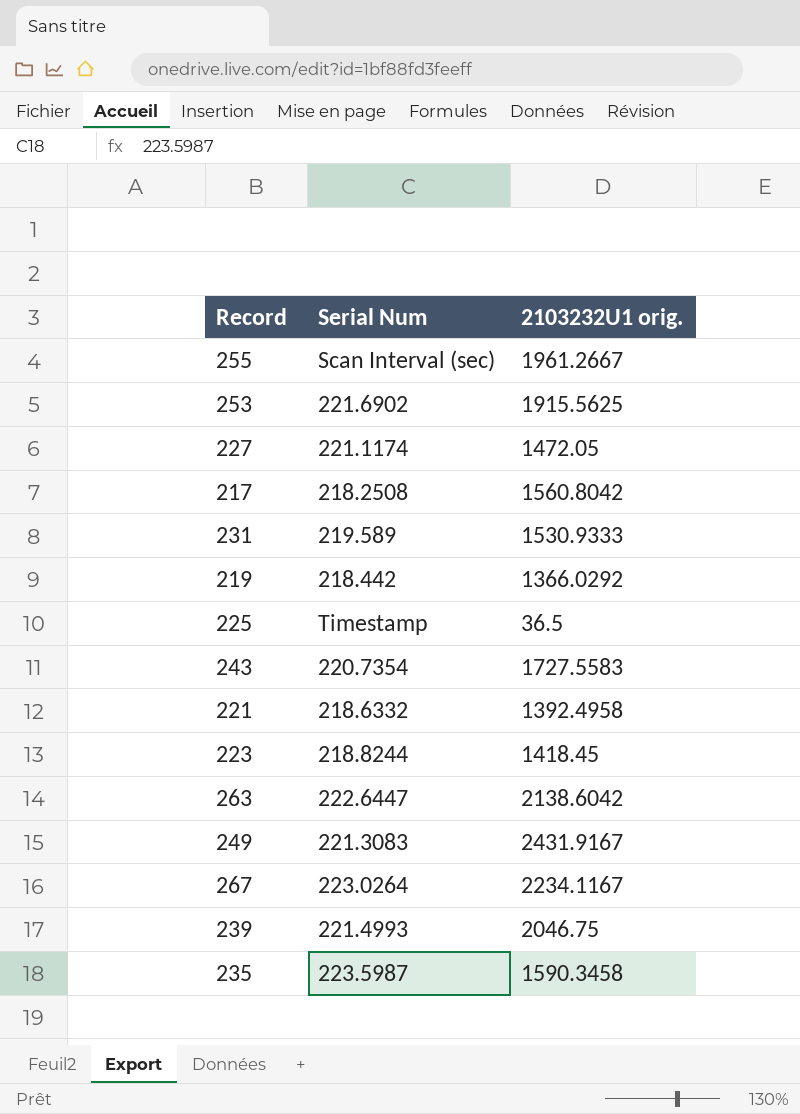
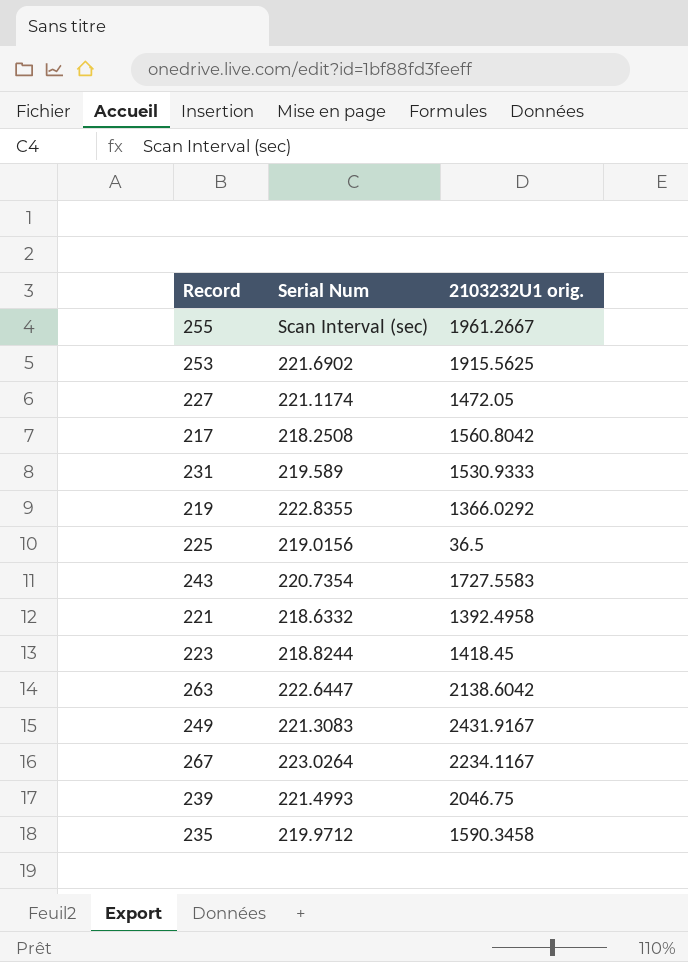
219 | Serial Num: 218.442 -> 222.8355
225 | Serial Num: Timestamp -> 219.0156
235 | Serial Num: 223.5987 -> 219.9712

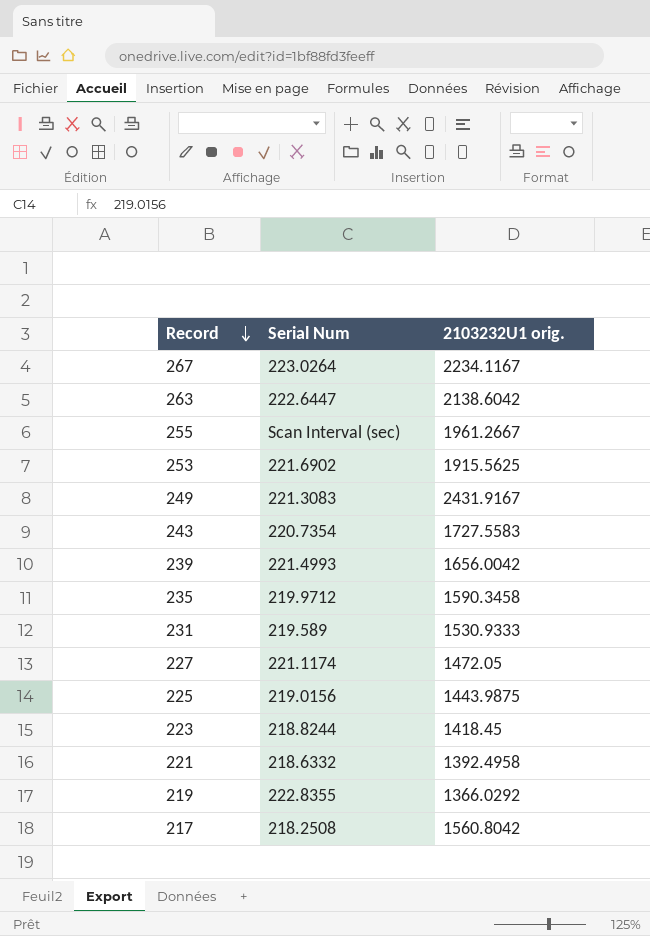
row order: none -> Record descending
239 | 2103232U1 orig.: 2046.75 -> 1656.0042
225 | 2103232U1 orig.: 36.5 -> 1443.9875

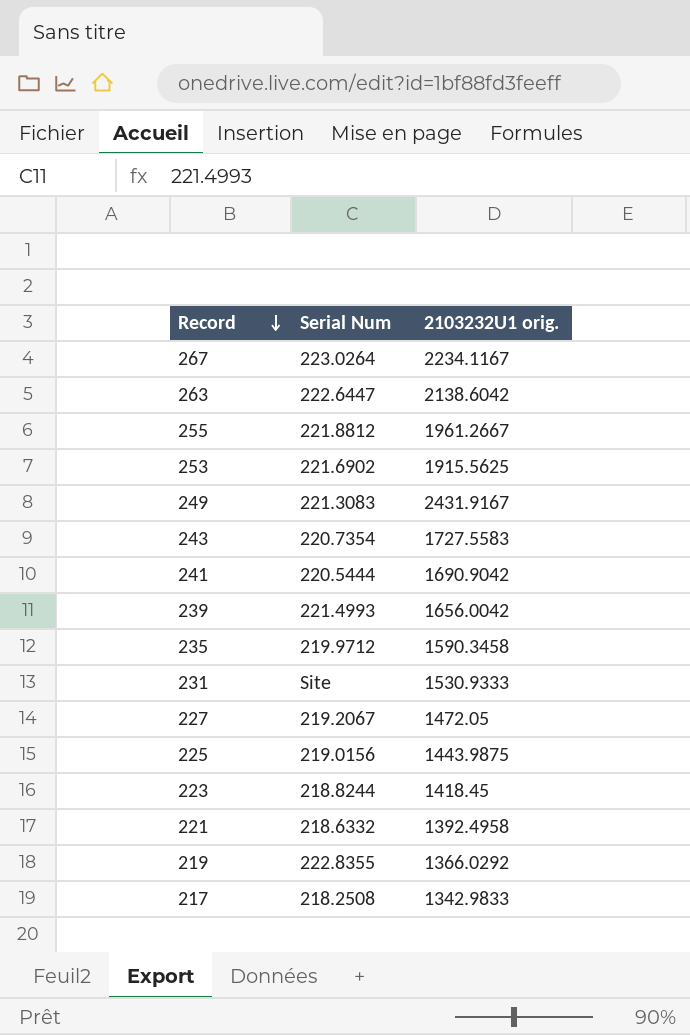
255 | Serial Num: Scan Interval (sec) -> 221.8812
row 241: none -> 220.5444 | 1690.9042
231 | Serial Num: 219.589 -> Site
227 | Serial Num: 221.1174 -> 219.2067
217 | 2103232U1 orig.: 1560.8042 -> 1342.9833

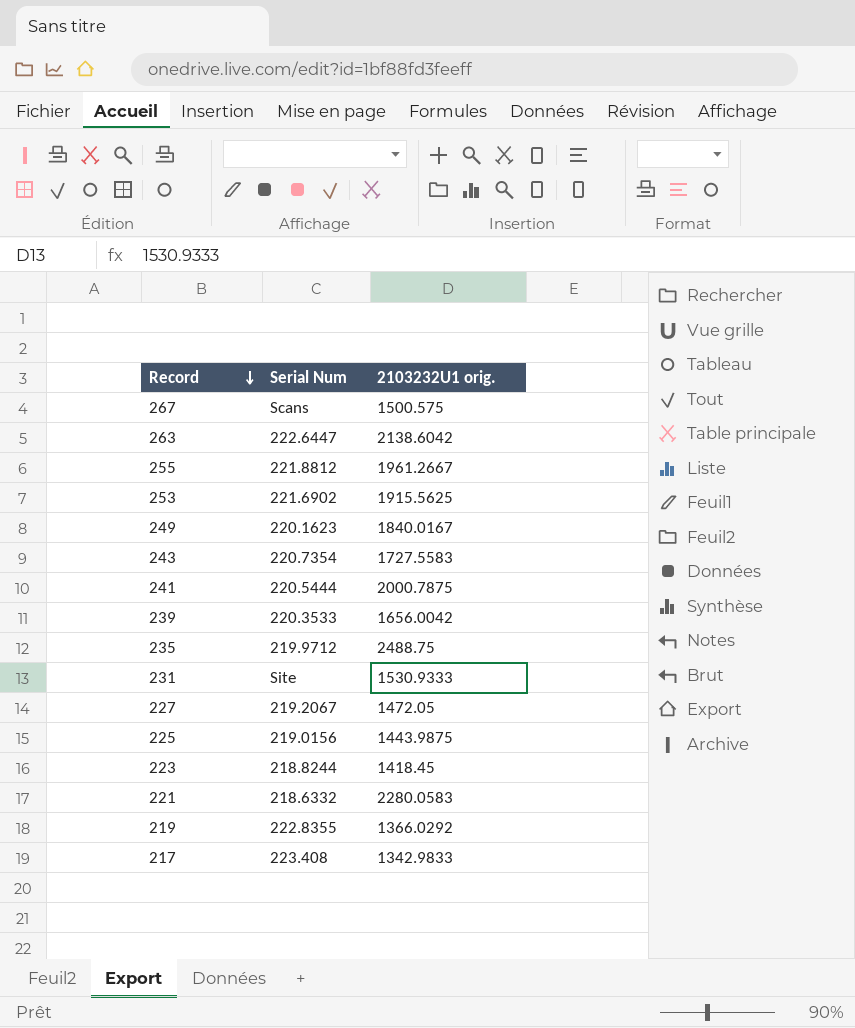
267 | Serial Num: 223.0264 -> Scans
267 | 2103232U1 orig.: 2234.1167 -> 1500.575
249 | Serial Num: 221.3083 -> 220.1623
249 | 2103232U1 orig.: 2431.9167 -> 1840.0167
241 | 2103232U1 orig.: 1690.9042 -> 2000.7875
239 | Serial Num: 221.4993 -> 220.3533
235 | 2103232U1 orig.: 1590.3458 -> 2488.75
221 | 2103232U1 orig.: 1392.4958 -> 2280.0583
217 | Serial Num: 218.2508 -> 223.408

